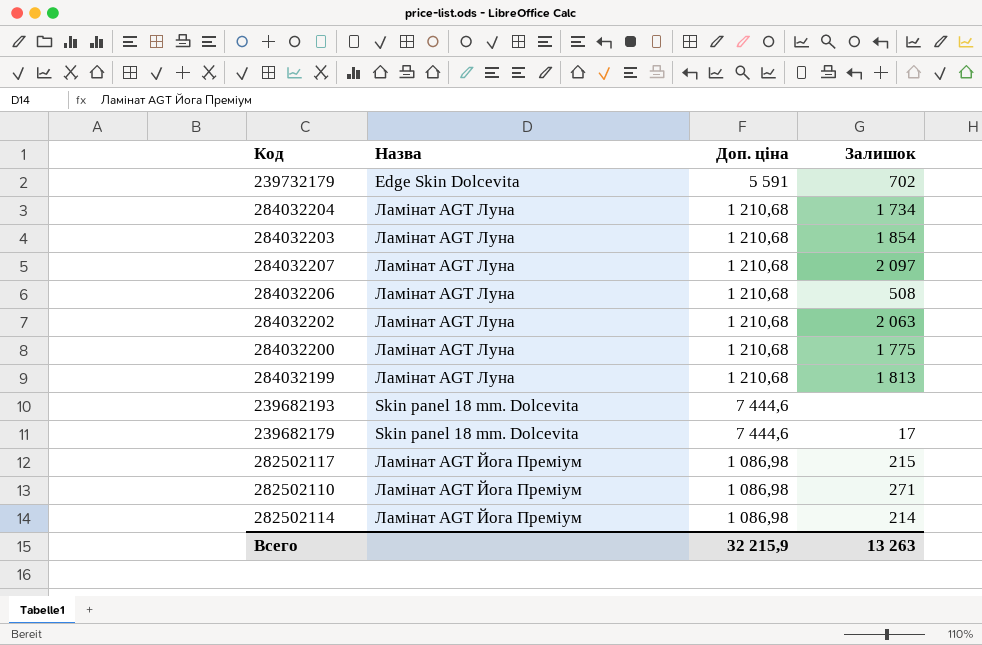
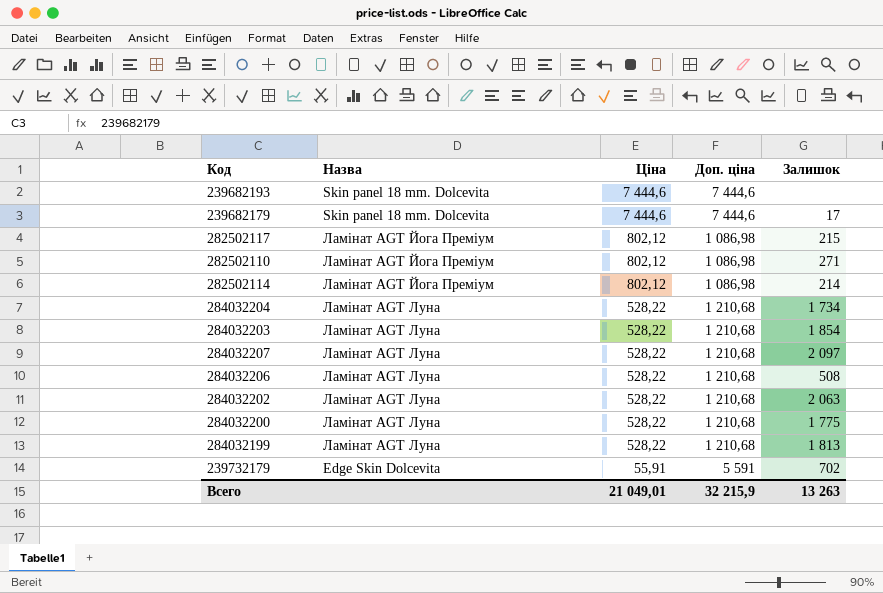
row order: none -> Ціна descending
column Ціна | position: none -> 3

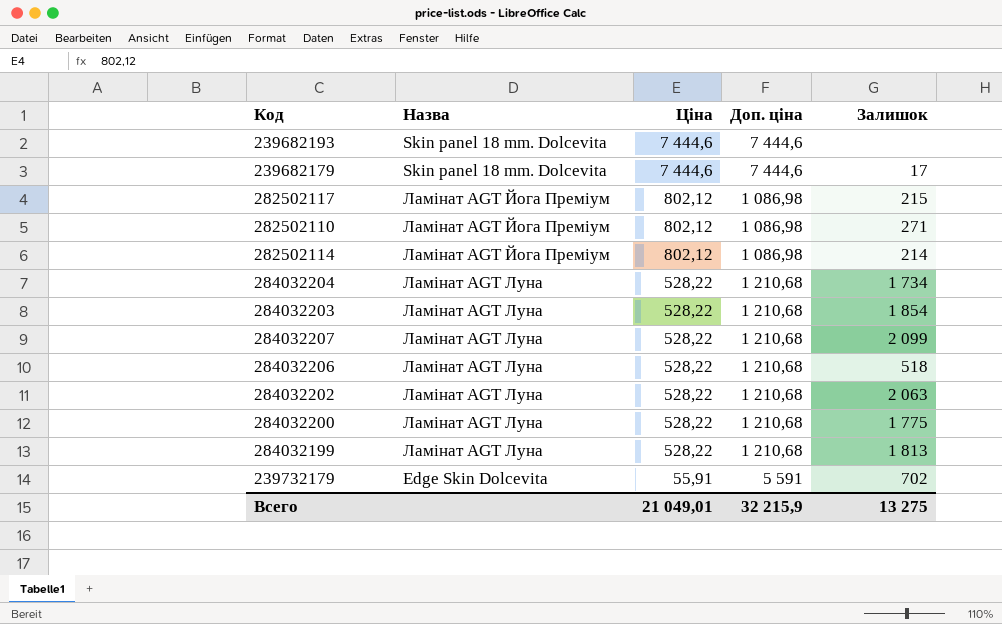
284032207 | Залишок: 2 097 -> 2 099
284032206 | Залишок: 508 -> 518
Всего | Залишок: 13 263 -> 13 275

